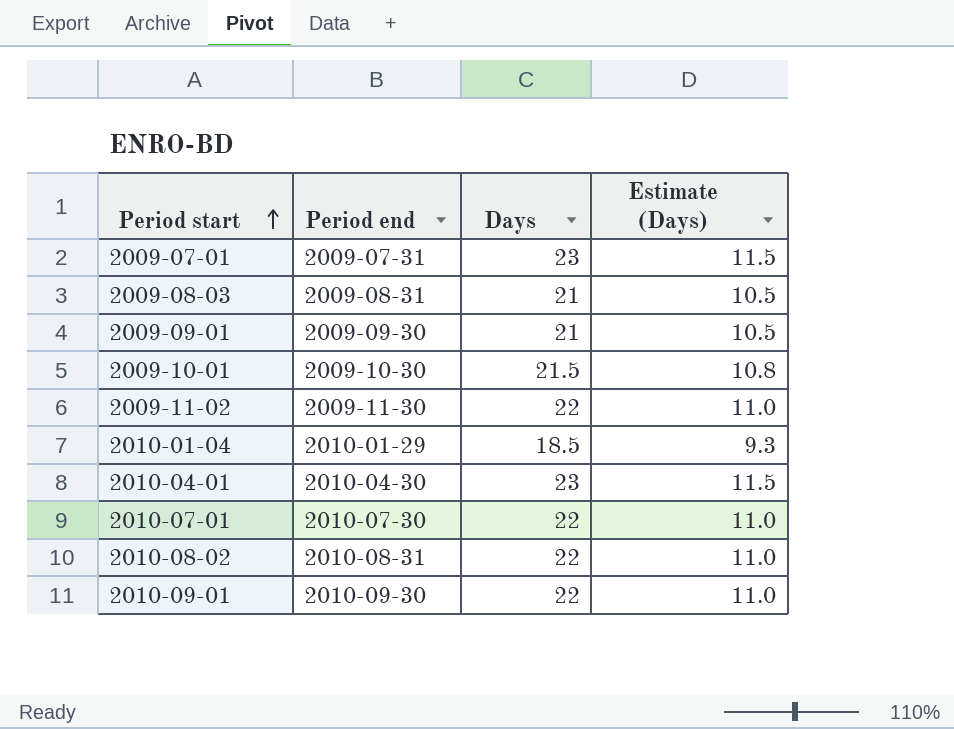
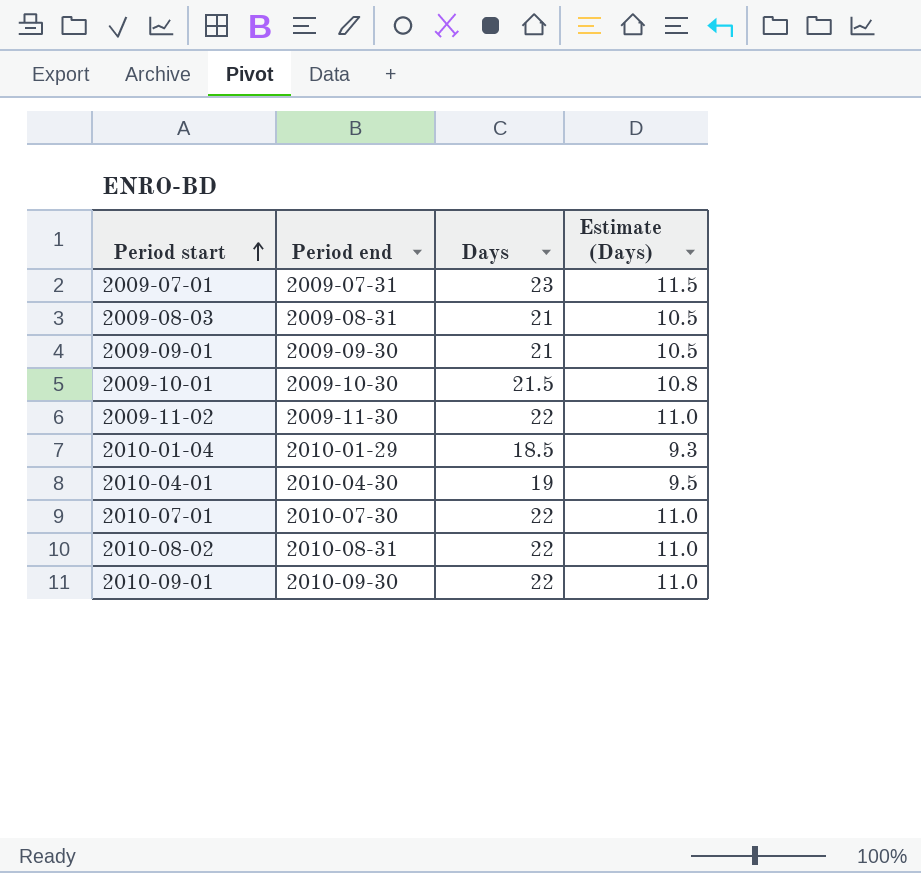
2010-04-01 | Days: 23 -> 19
2010-04-01 | Estimate (Days): 11.5 -> 9.5

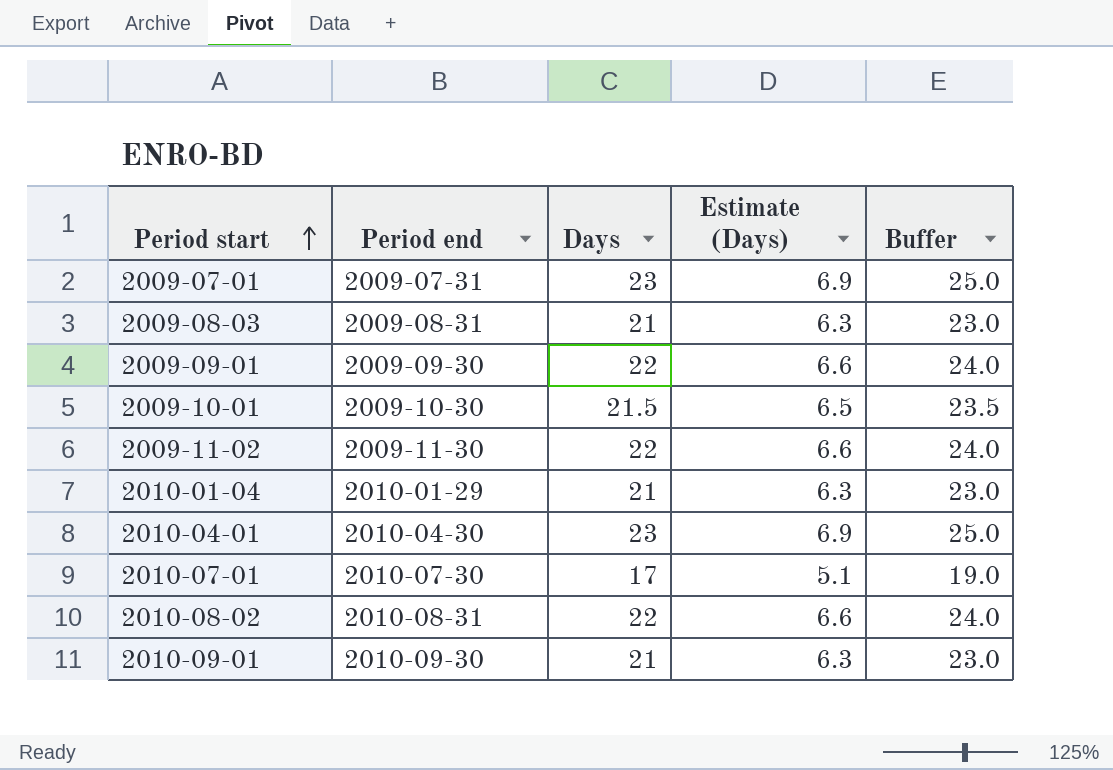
column Estimate (Days) | formula: [Days] * 0.5 -> [Days] * 0.3
column Buffer | formula: none -> [Days] + 2
2009-09-01 | Days: 21 -> 22
2010-01-04 | Days: 18.5 -> 21
2010-04-01 | Days: 19 -> 23
2010-07-01 | Days: 22 -> 17
2010-09-01 | Days: 22 -> 21

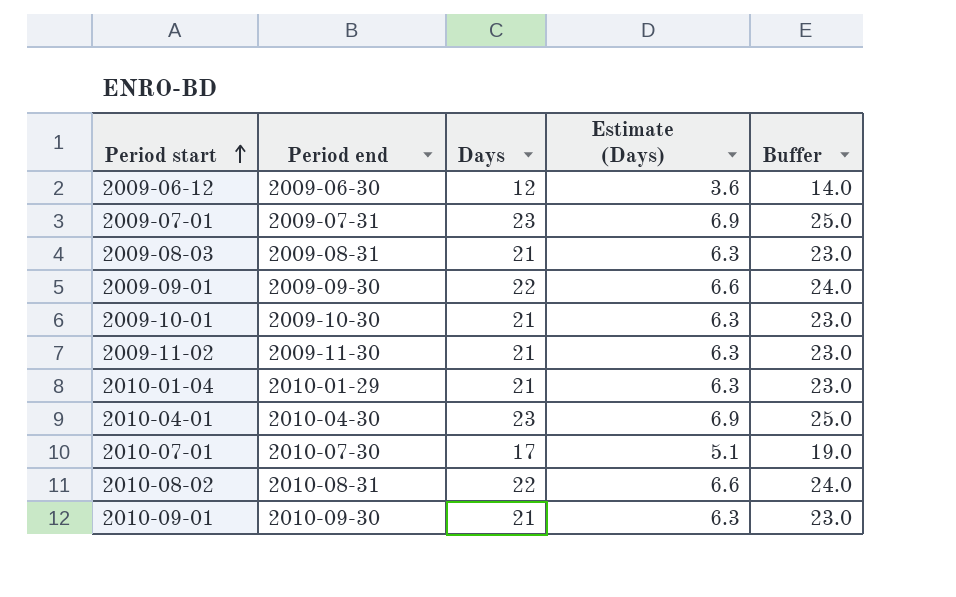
row 2009-06-12: none -> 2009-06-30 | 12 | 3.6 | 14.0
2009-10-01 | Days: 21.5 -> 21
2009-10-01 | Estimate (Days): 6.5 -> 6.3
2009-10-01 | Buffer: 23.5 -> 23.0
2009-11-02 | Days: 22 -> 21
2009-11-02 | Estimate (Days): 6.6 -> 6.3
2009-11-02 | Buffer: 24.0 -> 23.0

